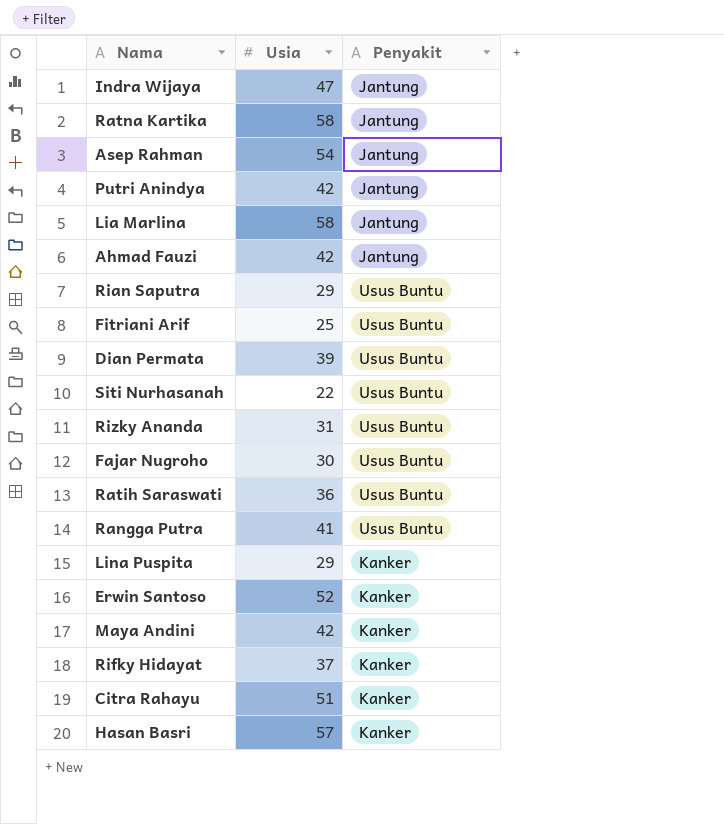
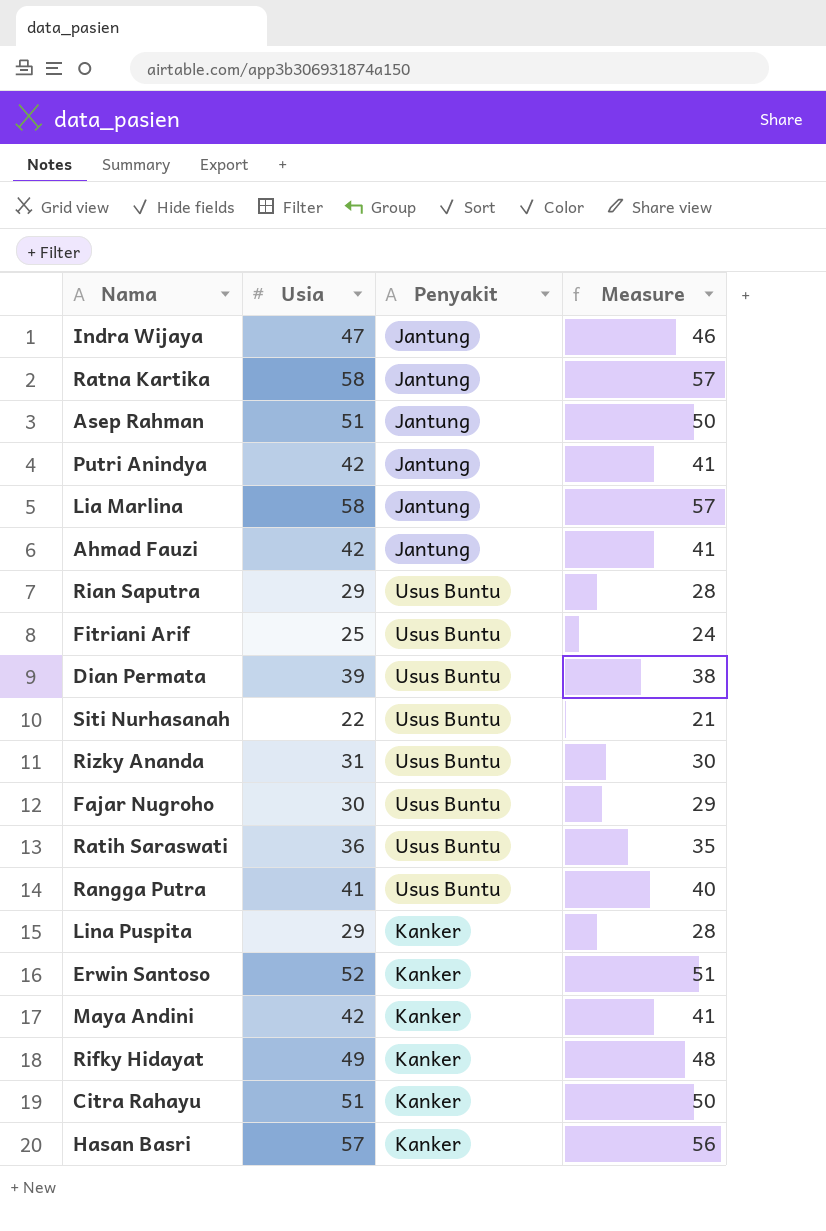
column Measure | formula: none -> [Usia] - 1
Asep Rahman | Usia: 54 -> 51
Rifky Hidayat | Usia: 37 -> 49

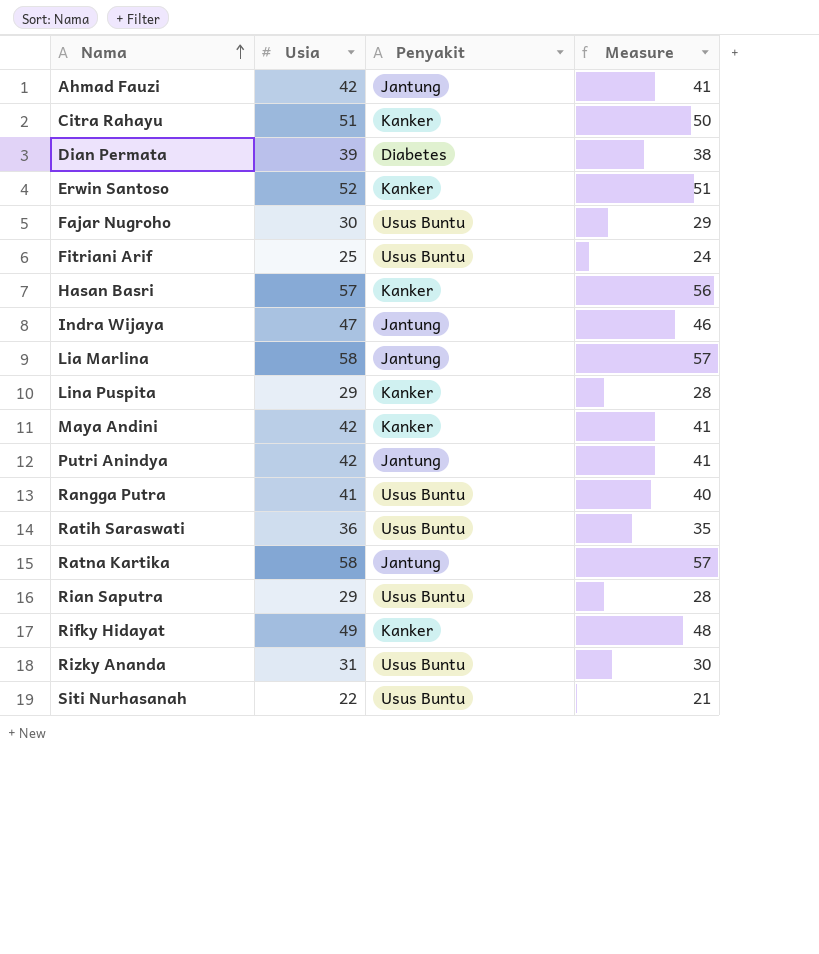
row order: none -> Nama ascending
row Asep Rahman: 51 | Jantung | 50 -> none
Dian Permata | Penyakit: Usus Buntu -> Diabetes

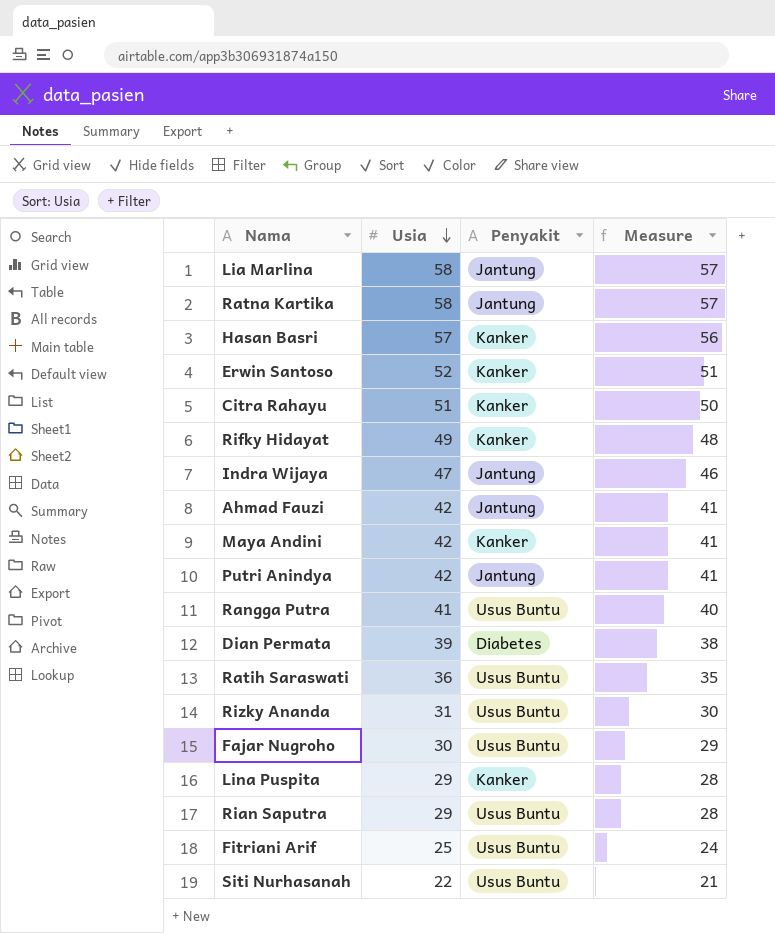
row order: Nama ascending -> Usia descending

